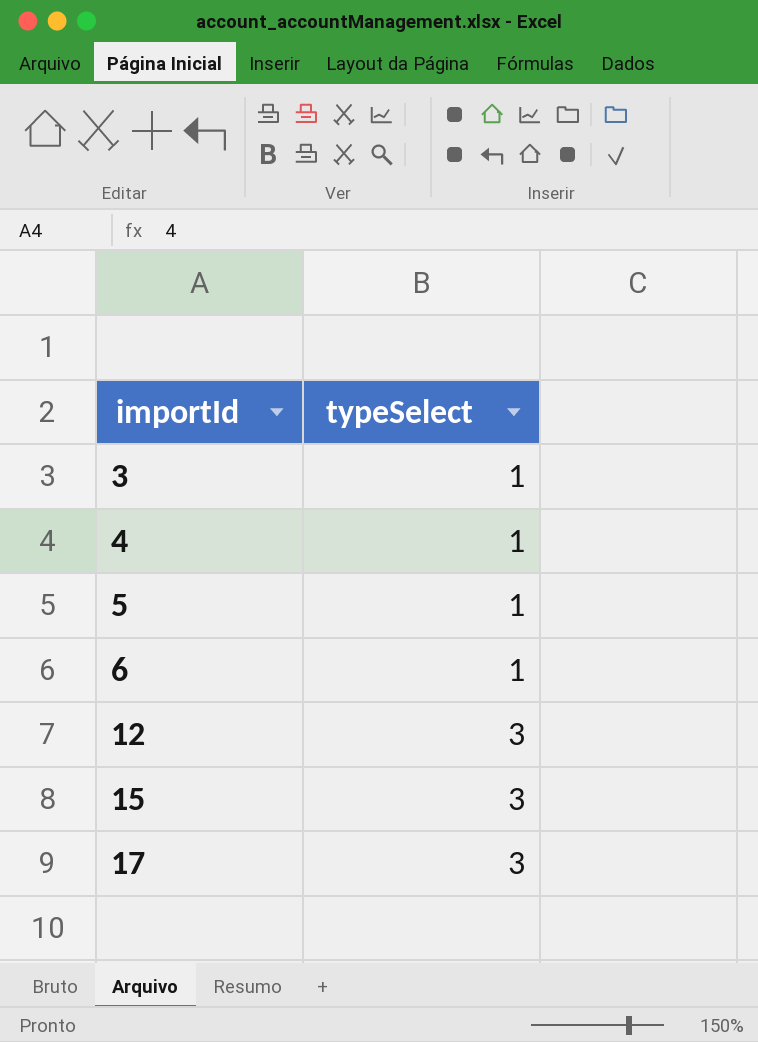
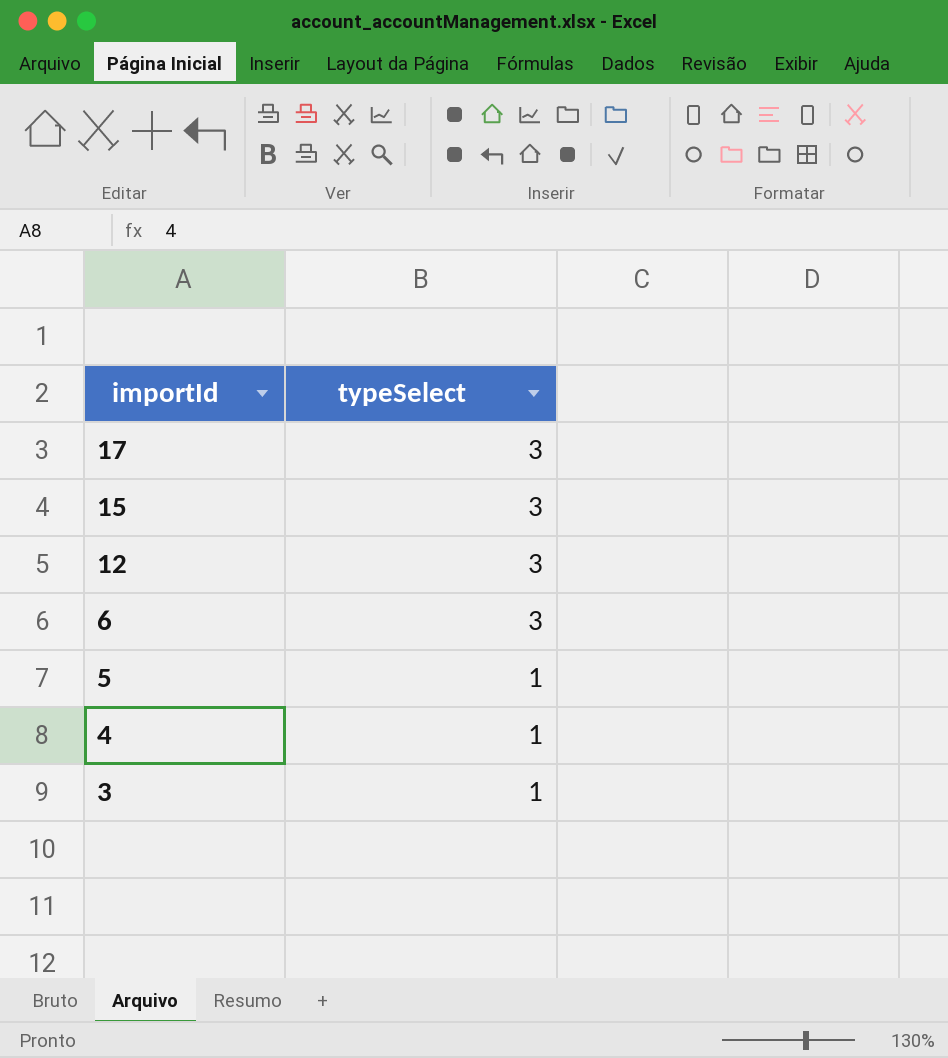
row order: importId ascending -> importId descending
6 | typeSelect: 1 -> 3

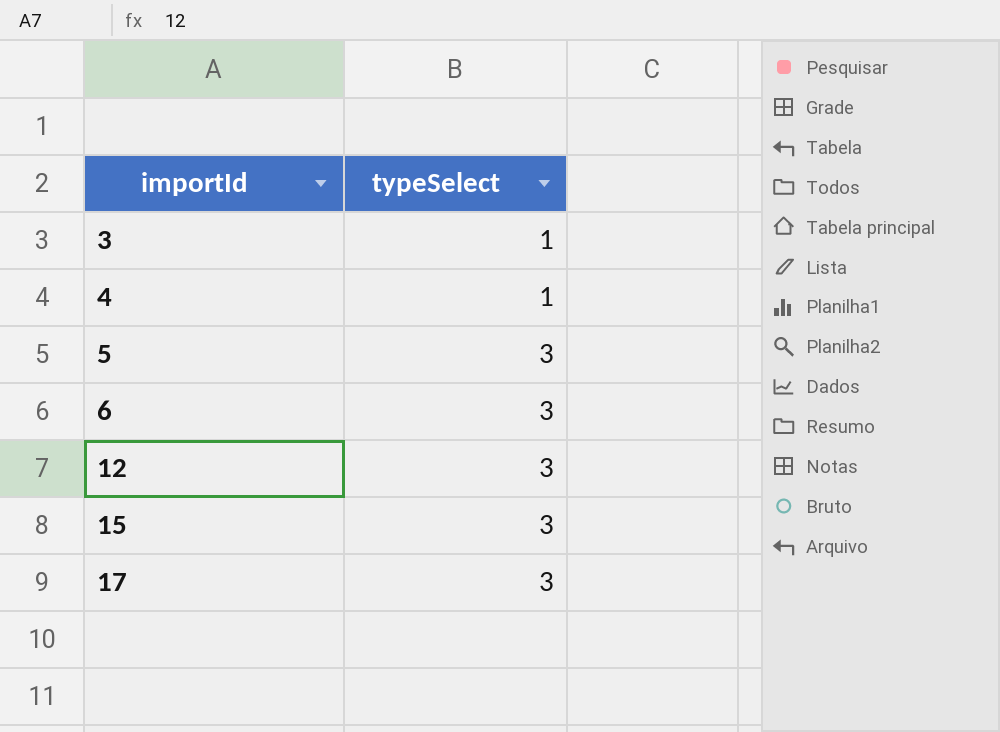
row order: importId descending -> importId ascending
5 | typeSelect: 1 -> 3

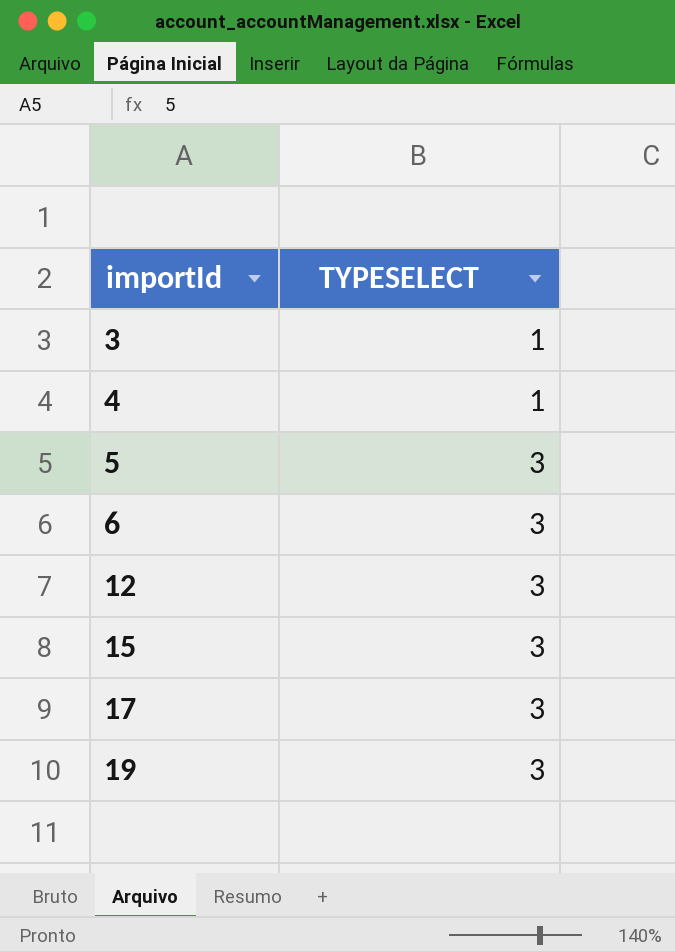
column name: typeSelect -> TYPESELECT
row 19: none -> 3

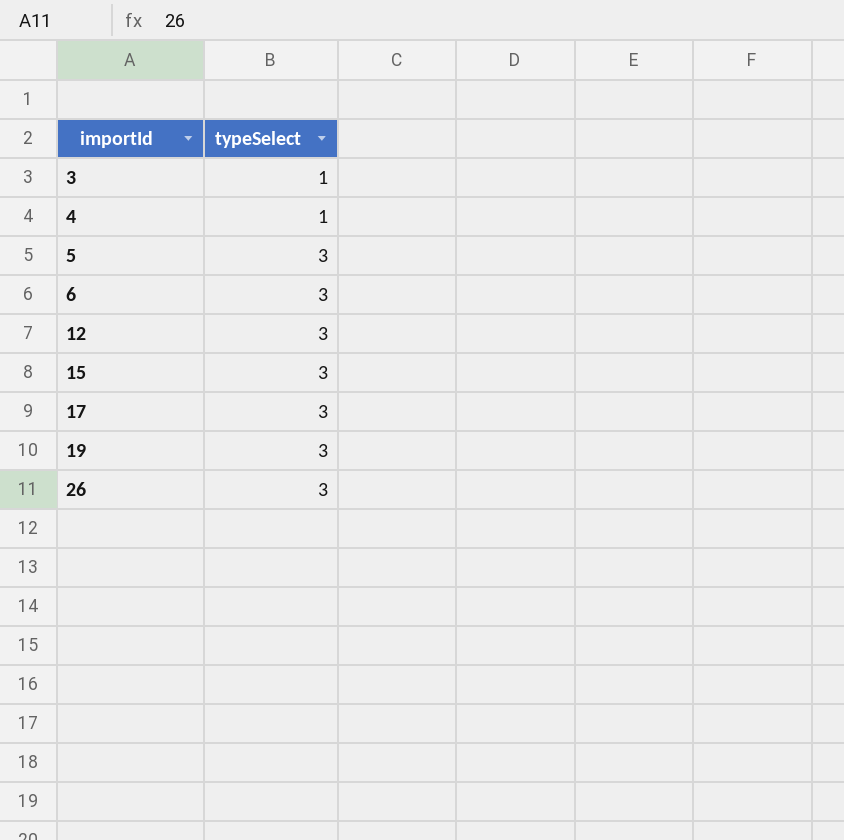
column name: TYPESELECT -> typeSelect
row 26: none -> 3

